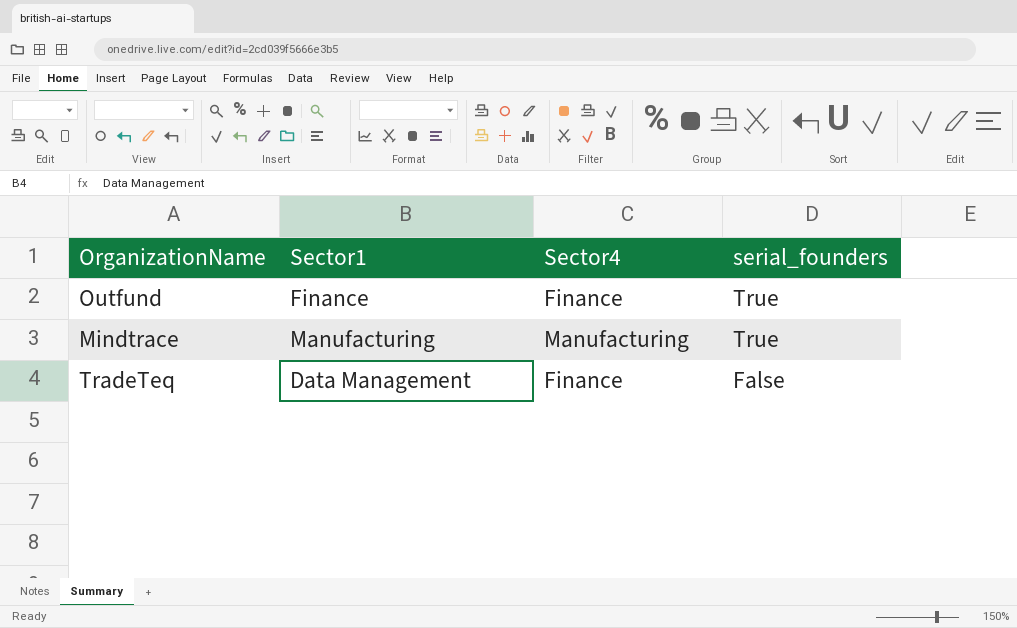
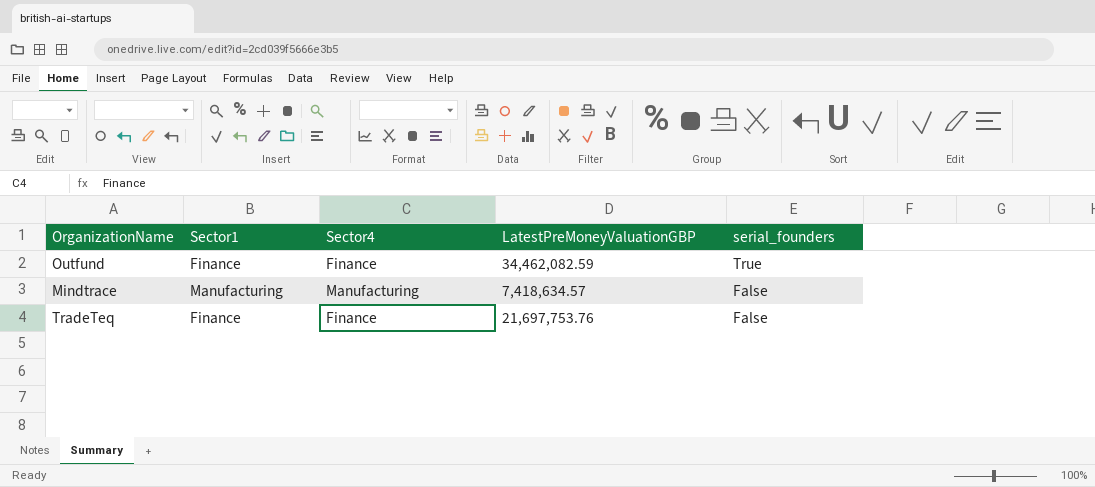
column LatestPreMoneyValuationGBP | position: none -> 4
Mindtrace | serial_founders: True -> False
TradeTeq | Sector1: Data Management -> Finance

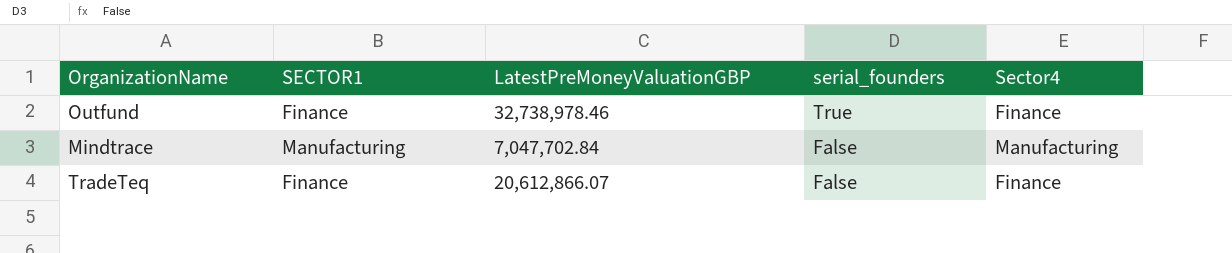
column name: Sector1 -> SECTOR1
column Sector4 | position: 3 -> 5
Outfund | LatestPreMoneyValuationGBP: 34,462,082.59 -> 32,738,978.46
Mindtrace | LatestPreMoneyValuationGBP: 7,418,634.57 -> 7,047,702.84
TradeTeq | LatestPreMoneyValuationGBP: 21,697,753.76 -> 20,612,866.07

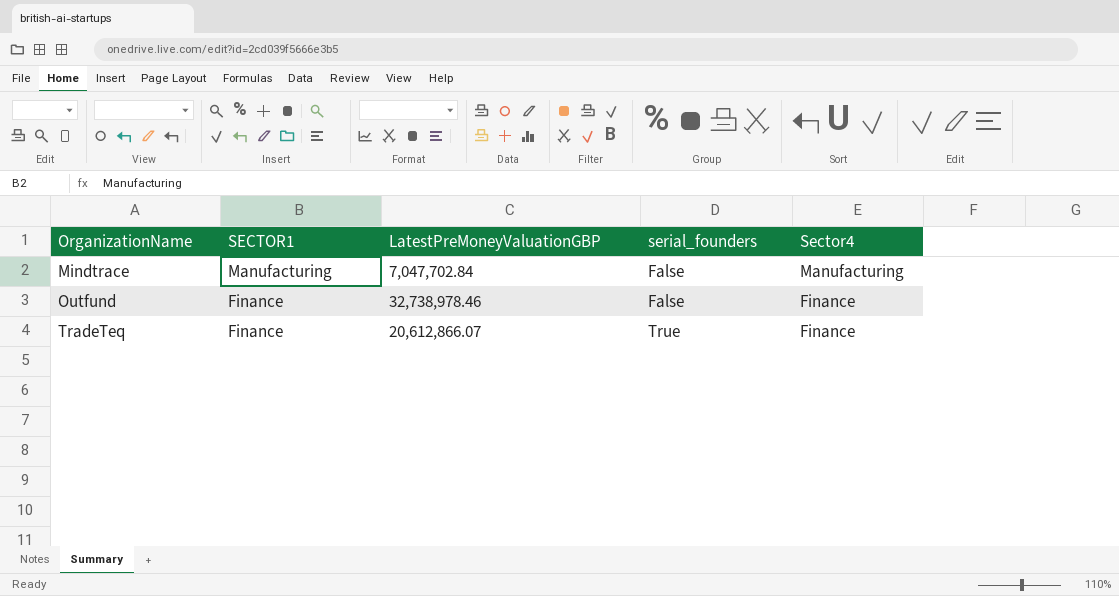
row order: serial_founders descending -> OrganizationName ascending
Outfund | serial_founders: True -> False
TradeTeq | serial_founders: False -> True

